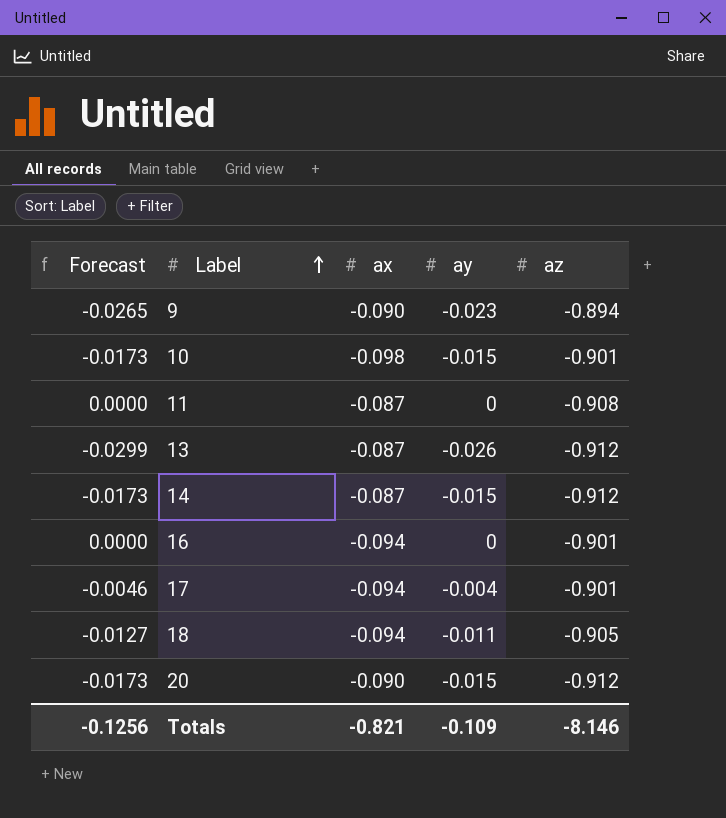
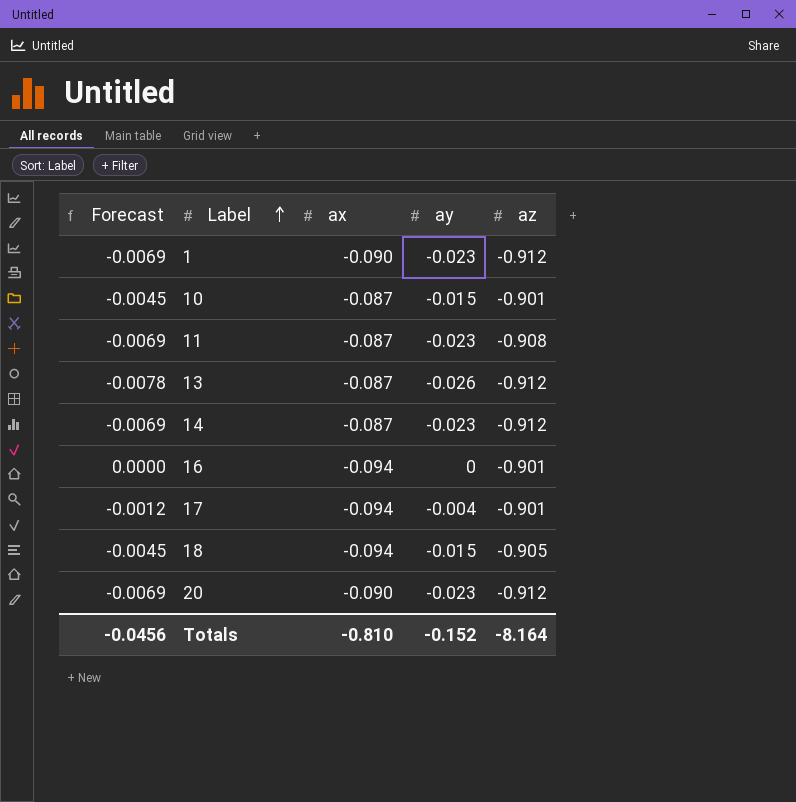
column Forecast | formula: [ay] * 1.15 -> [ay] * 0.3
row 9: -0.0265 | -0.090 | -0.023 | -0.894 -> none
row 1: none -> -0.0069 | -0.090 | -0.023 | -0.912
10 | ax: -0.098 -> -0.087
11 | ay: 0 -> -0.023
14 | ay: -0.015 -> -0.023
18 | ay: -0.011 -> -0.015
20 | ay: -0.015 -> -0.023
Totals | Forecast: -0.1256 -> -0.0456
Totals | ax: -0.821 -> -0.810
Totals | ay: -0.109 -> -0.152
Totals | az: -8.146 -> -8.164

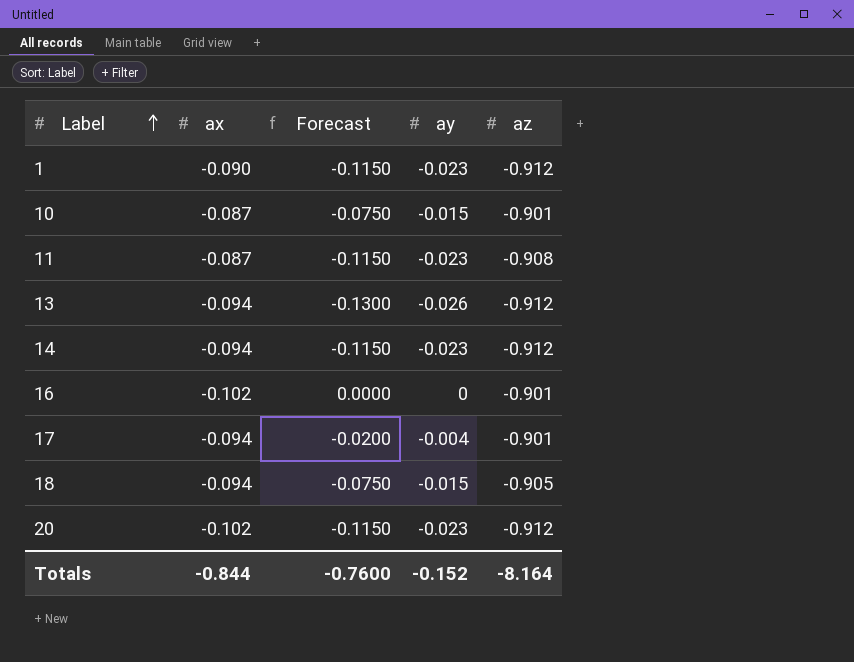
column Forecast | formula: [ay] * 0.3 -> [ay] * 5
column Forecast | position: 1 -> 3
13 | ax: -0.087 -> -0.094
14 | ax: -0.087 -> -0.094
16 | ax: -0.094 -> -0.102
20 | ax: -0.090 -> -0.102
Totals | ax: -0.810 -> -0.844
Totals | Forecast: -0.0456 -> -0.7600

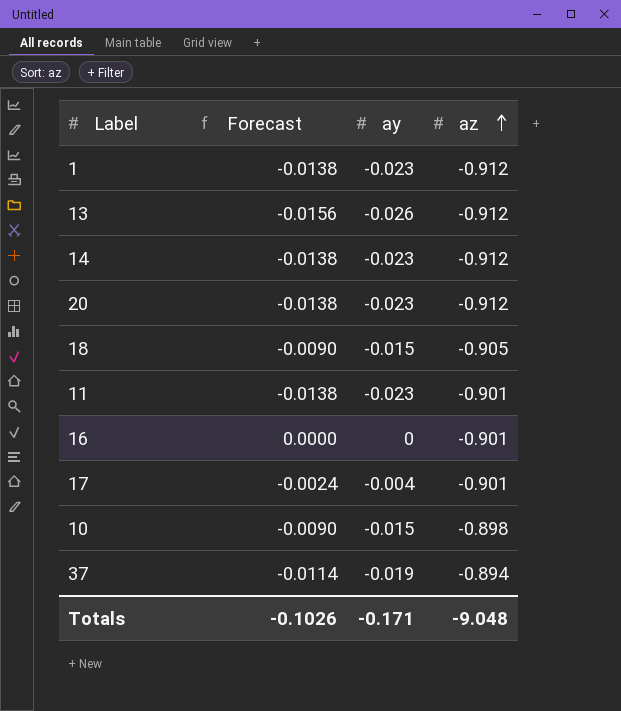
row order: Label ascending -> az ascending
column ax | position: 2 -> none
column Forecast | formula: [ay] * 5 -> [ay] * 0.6
11 | az: -0.908 -> -0.901
10 | az: -0.901 -> -0.898
row 37: none -> -0.0114 | -0.019 | -0.894
Totals | Forecast: -0.7600 -> -0.1026
Totals | ay: -0.152 -> -0.171
Totals | az: -8.164 -> -9.048

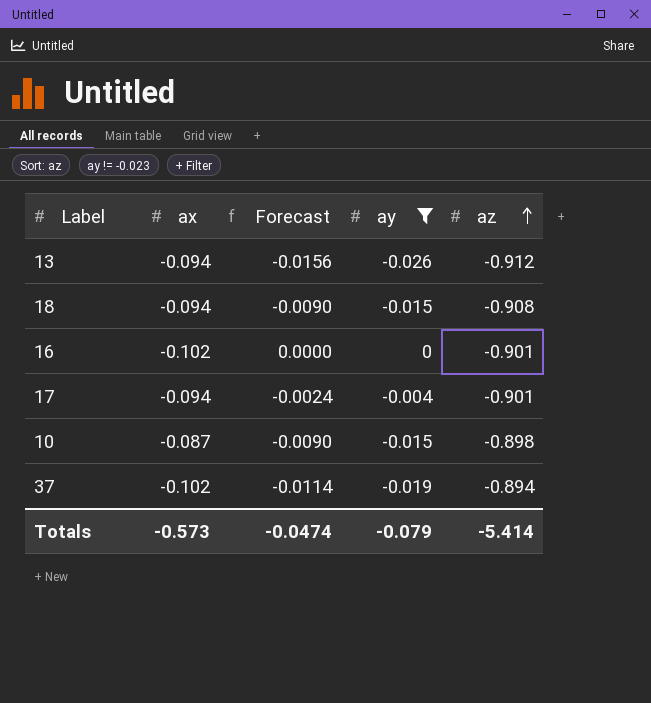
filter: none -> ay != -0.023
column ax | position: none -> 2
18 | az: -0.905 -> -0.908
Totals | Forecast: -0.1026 -> -0.0474
Totals | ay: -0.171 -> -0.079
Totals | az: -9.048 -> -5.414

